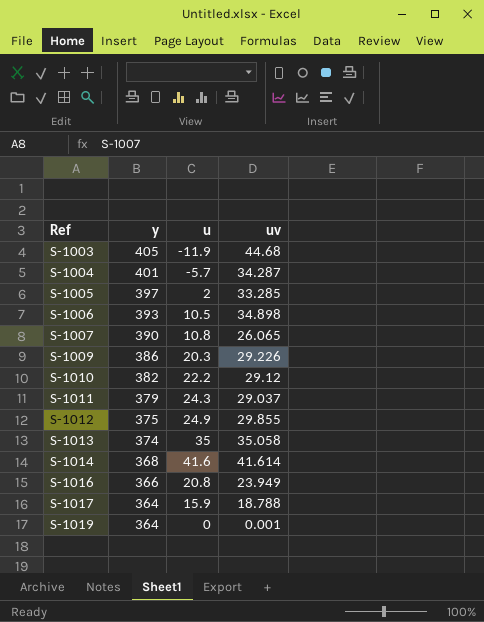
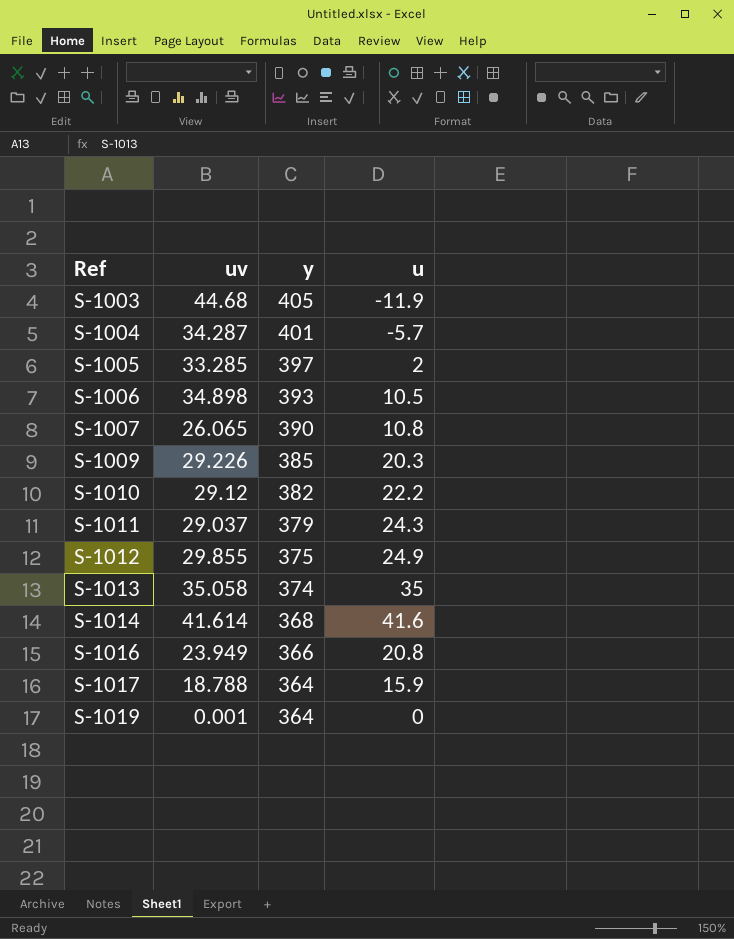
column uv | position: 4 -> 2
S-1009 | y: 386 -> 385

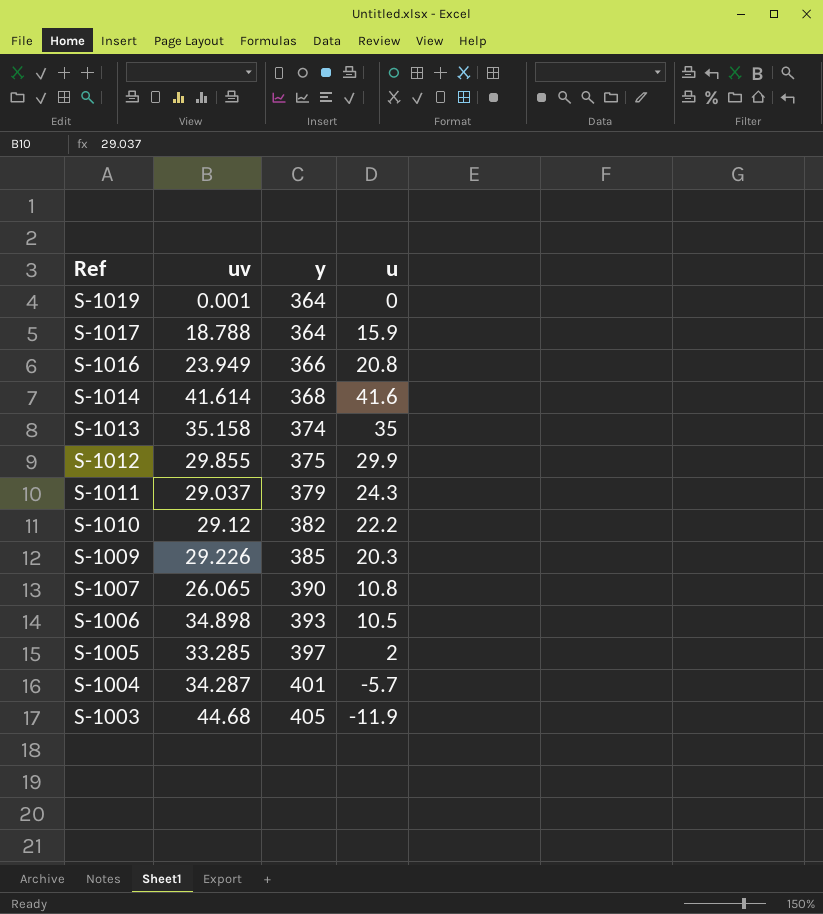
row order: Ref ascending -> Ref descending
S-1013 | uv: 35.058 -> 35.158
S-1012 | u: 24.9 -> 29.9

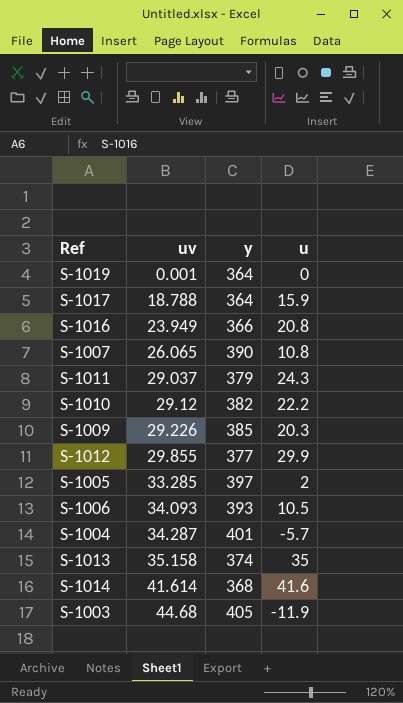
row order: Ref descending -> uv ascending
S-1012 | y: 375 -> 377
S-1006 | uv: 34.898 -> 34.093

